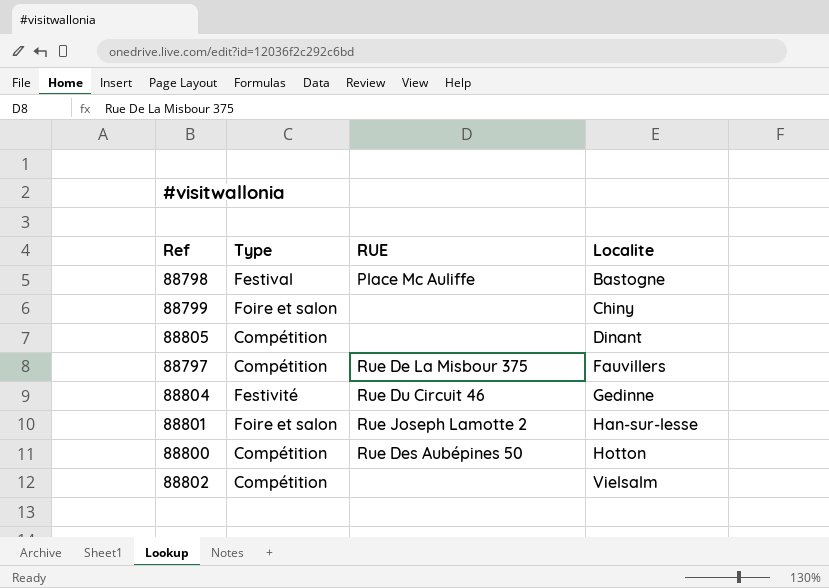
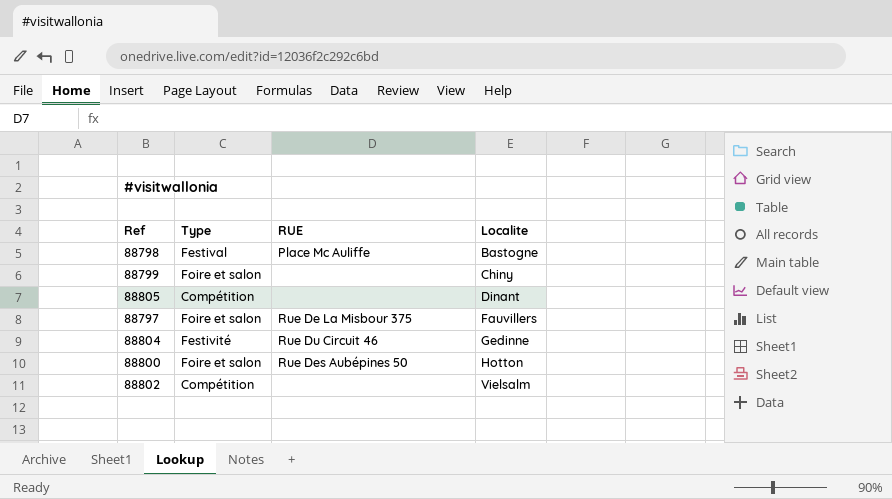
row 88801: Foire et salon | Rue Joseph Lamotte 2 | Han-sur-lesse -> none
88797 | Type: Compétition -> Foire et salon
88800 | Type: Compétition -> Foire et salon

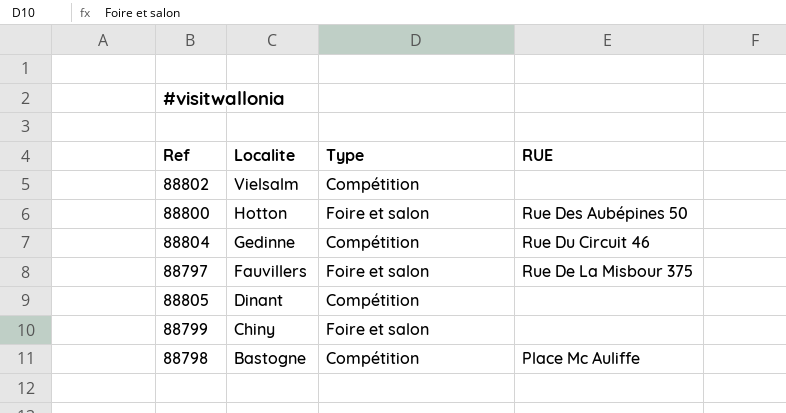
row order: Localite ascending -> Localite descending
column Localite | position: 4 -> 2
88804 | Type: Festivité -> Compétition
88798 | Type: Festival -> Compétition

